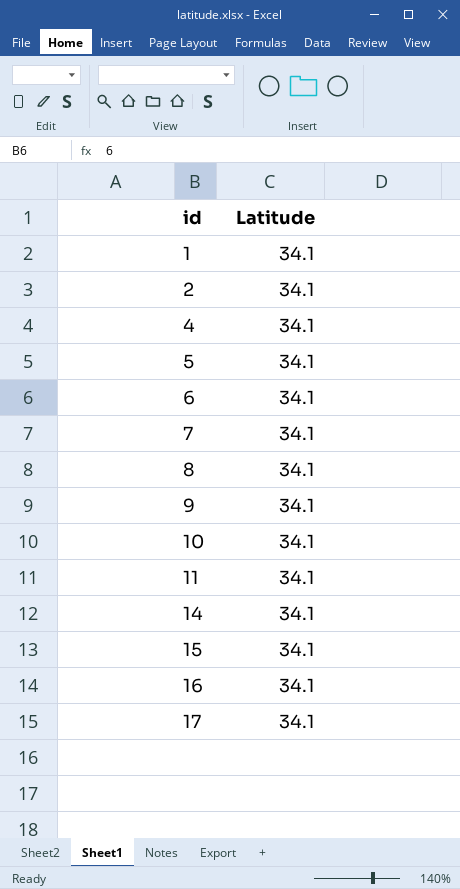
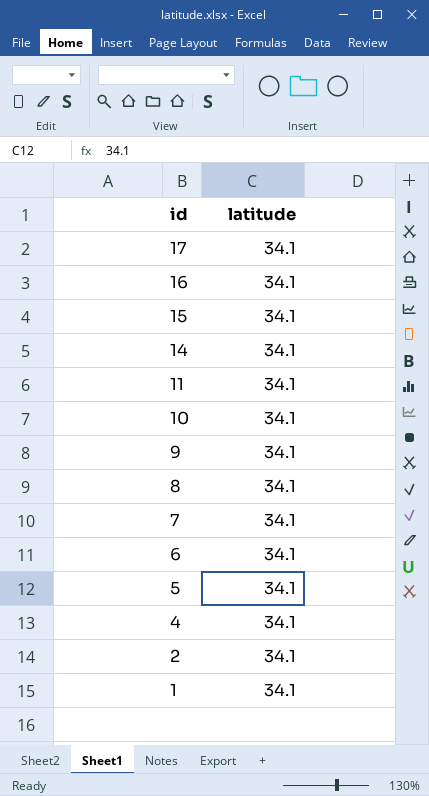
row order: id ascending -> id descending
column name: Latitude -> latitude

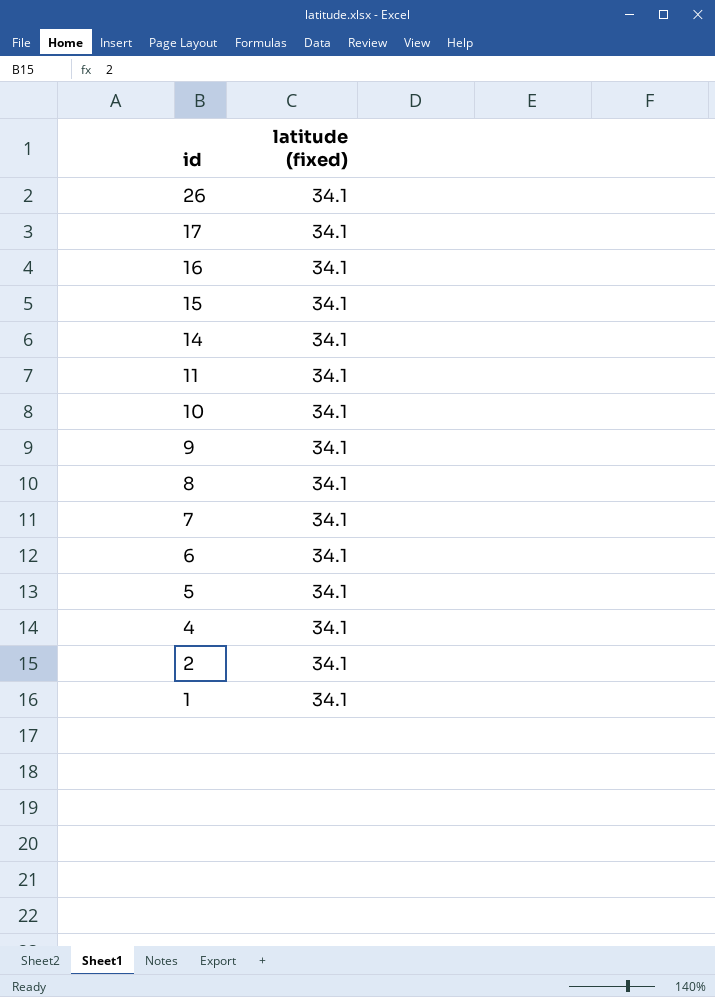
column name: latitude -> latitude (fixed)
row 26: none -> 34.1

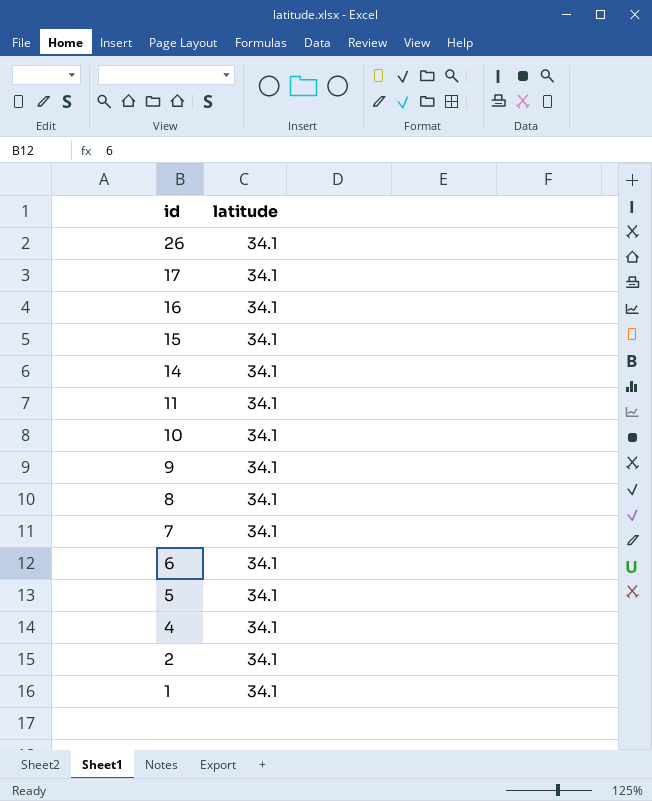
column name: latitude (fixed) -> latitude

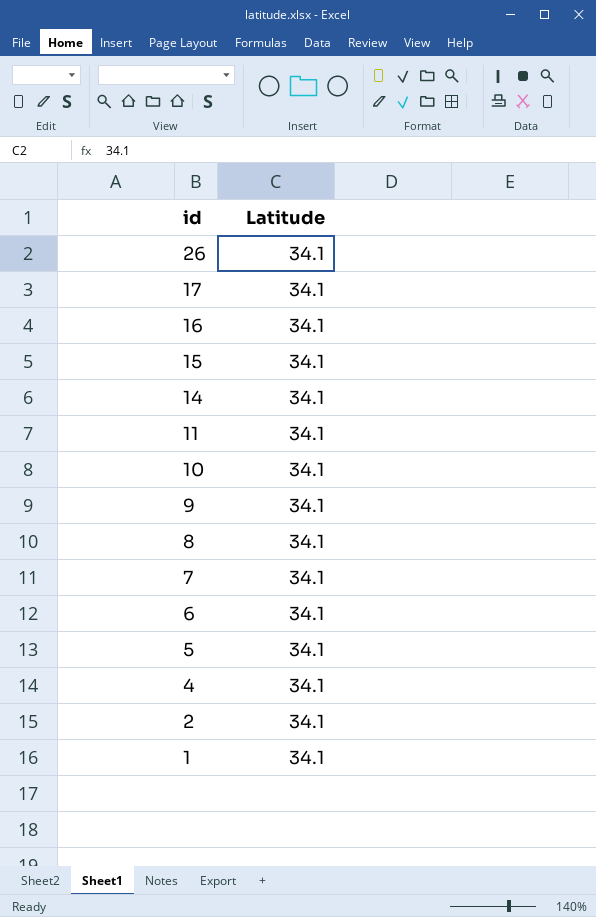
column name: latitude -> Latitude

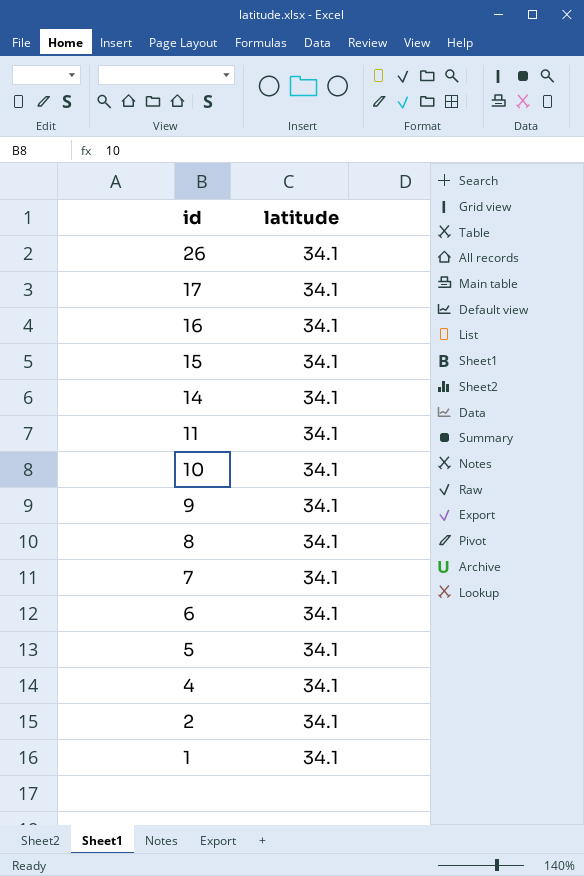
column name: Latitude -> latitude

